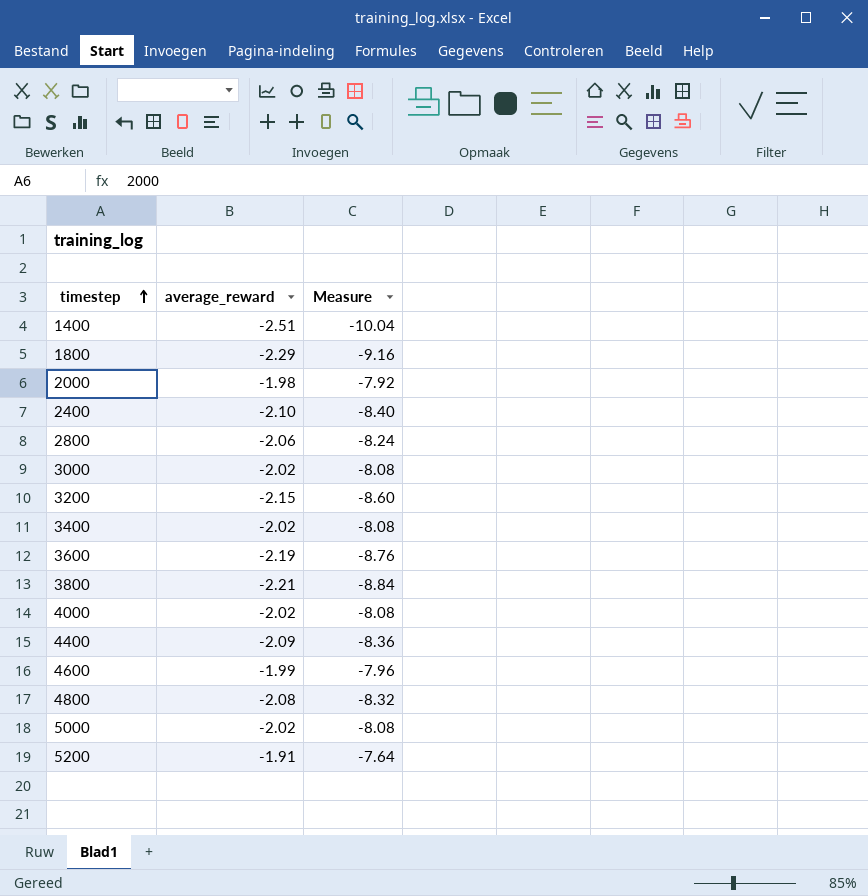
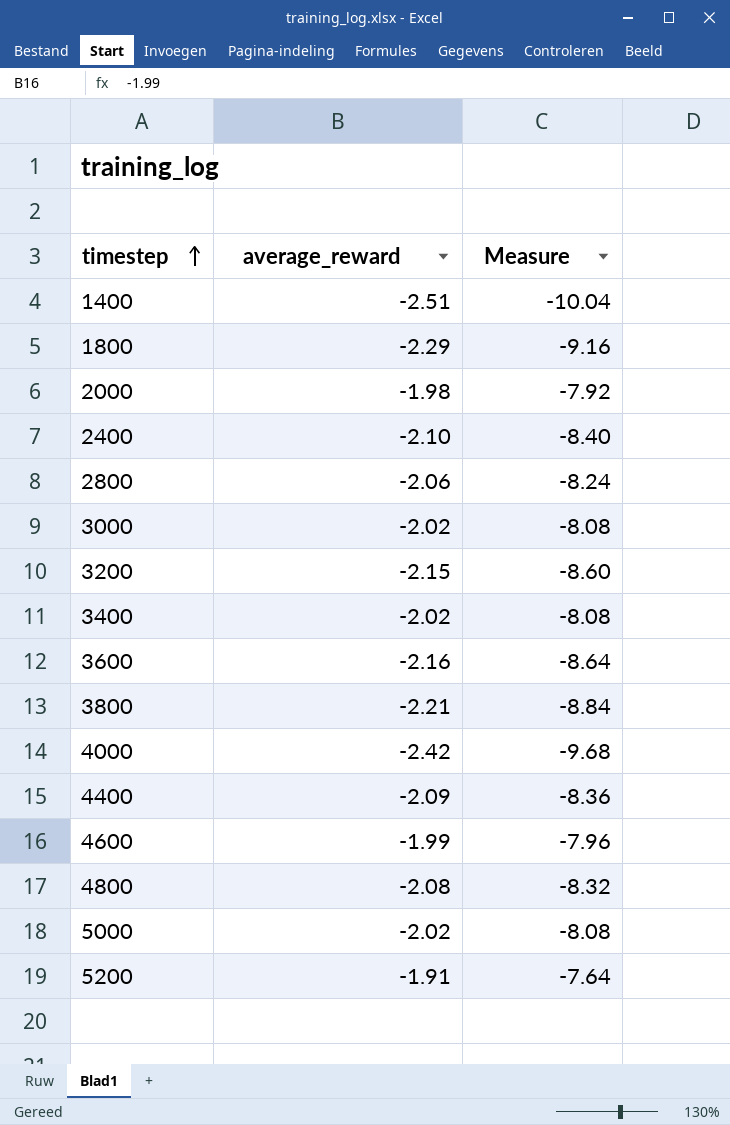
3600 | average_reward: -2.19 -> -2.16
3600 | Measure: -8.76 -> -8.64
4000 | average_reward: -2.02 -> -2.42
4000 | Measure: -8.08 -> -9.68

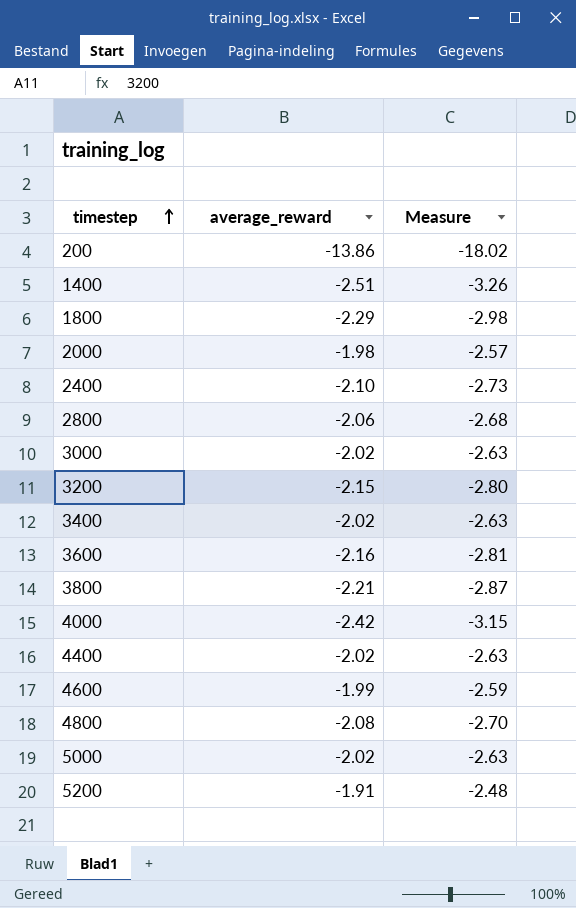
column Measure | formula: [average_reward] * 4 -> [average_reward] * 1.3
row 200: none -> -13.86 | -18.02
4400 | average_reward: -2.09 -> -2.02

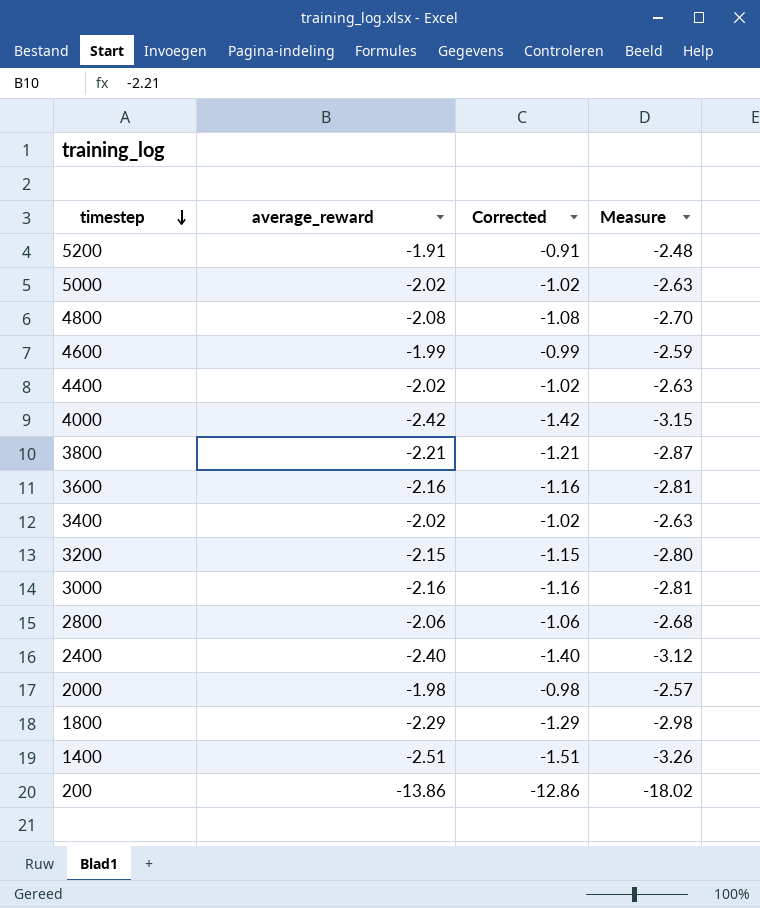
row order: timestep ascending -> timestep descending
column Corrected | formula: none -> [average_reward] + 1
3000 | average_reward: -2.02 -> -2.16
3000 | Measure: -2.63 -> -2.81
2400 | average_reward: -2.10 -> -2.40
2400 | Measure: -2.73 -> -3.12

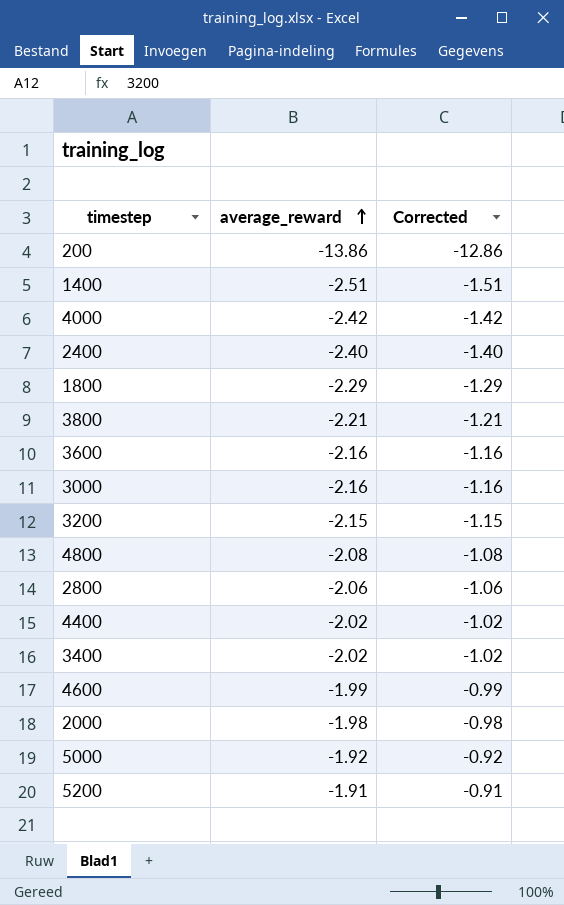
row order: timestep descending -> average_reward ascending
column Measure | formula: [average_reward] * 1.3 -> none
5000 | average_reward: -2.02 -> -1.92
5000 | Corrected: -1.02 -> -0.92

